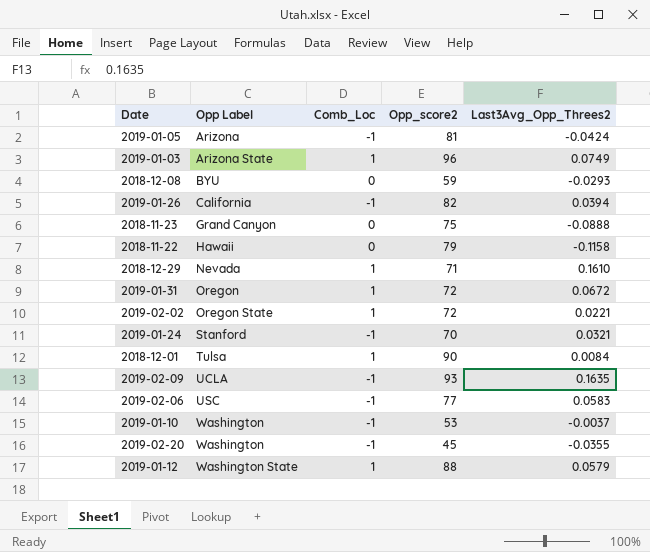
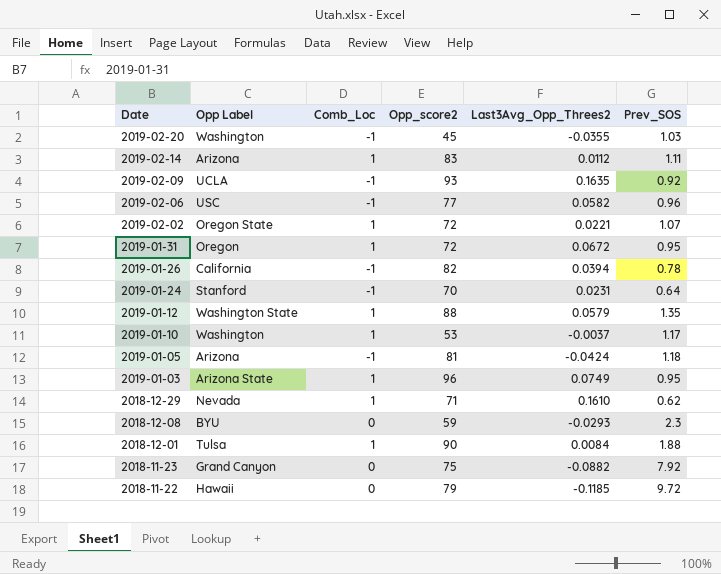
row order: Opp Label ascending -> Date descending
column Prev_SOS | position: none -> 6
row 2019-02-14: none -> Arizona | 1 | 83 | 0.0112 | 1.11
2019-02-06 | Last3Avg_Opp_Threes2: 0.0583 -> 0.0582
2019-01-24 | Last3Avg_Opp_Threes2: 0.0321 -> 0.0231
2019-01-10 | Comb_Loc: -1 -> 1
2018-11-23 | Last3Avg_Opp_Threes2: -0.0888 -> -0.0882
2018-11-22 | Last3Avg_Opp_Threes2: -0.1158 -> -0.1185

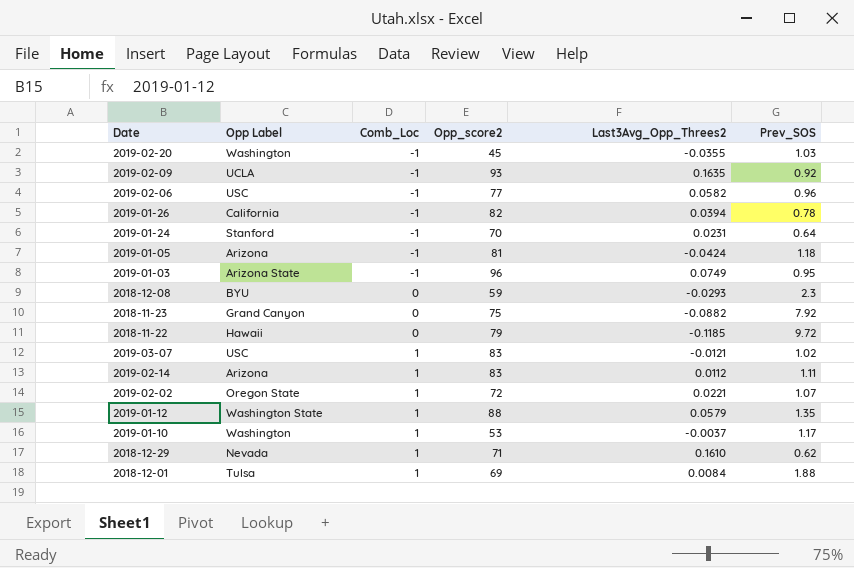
row order: Date descending -> Comb_Loc ascending
row 2019-01-31: Oregon | 1 | 72 | 0.0672 | 0.95 -> none
2019-01-03 | Comb_Loc: 1 -> -1
row 2019-03-07: none -> USC | 1 | 83 | -0.0121 | 1.02
2018-12-01 | Opp_score2: 90 -> 69

